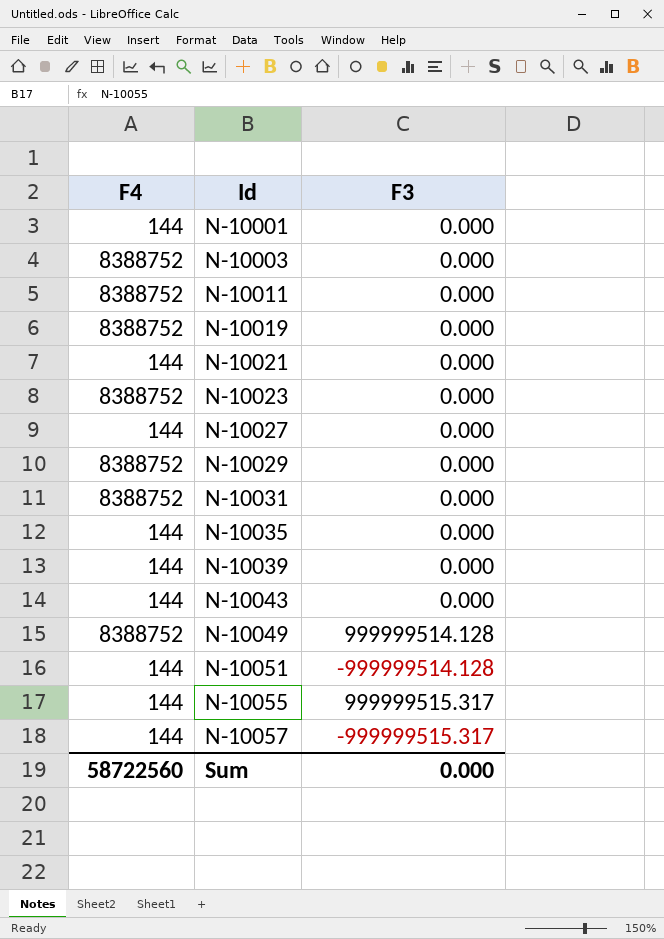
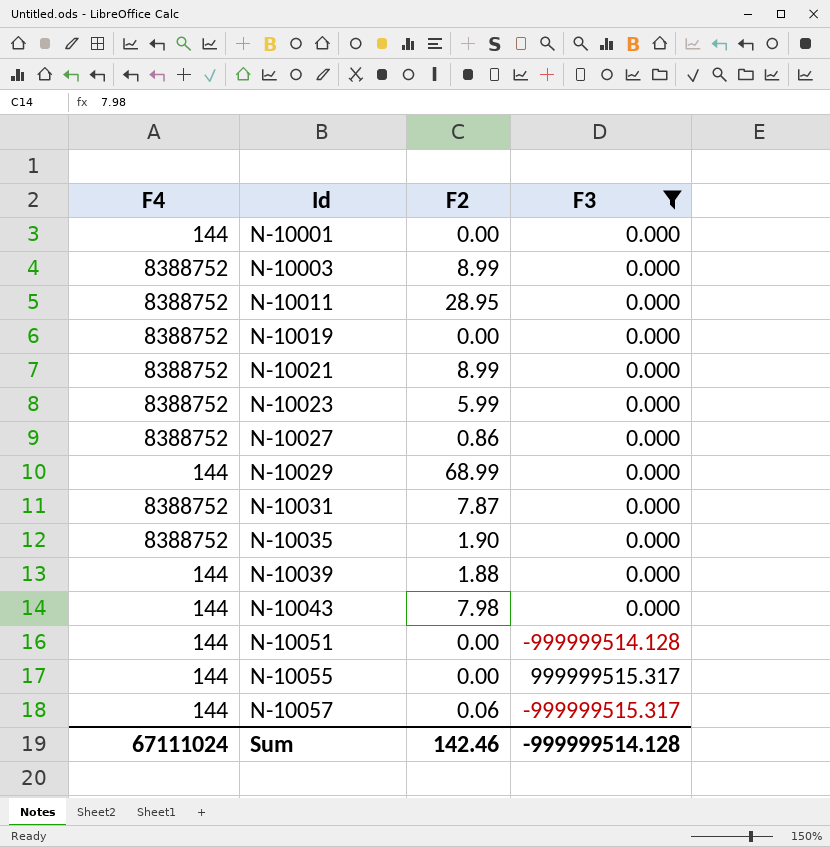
filter: none -> F3 != 999999514.128
column F2 | position: none -> 3
N-10021 | F4: 144 -> 8388752
N-10027 | F4: 144 -> 8388752
N-10029 | F4: 8388752 -> 144
N-10035 | F4: 144 -> 8388752
Sum | F4: 58722560 -> 67111024
Sum | F3: 0.000 -> -999999514.128

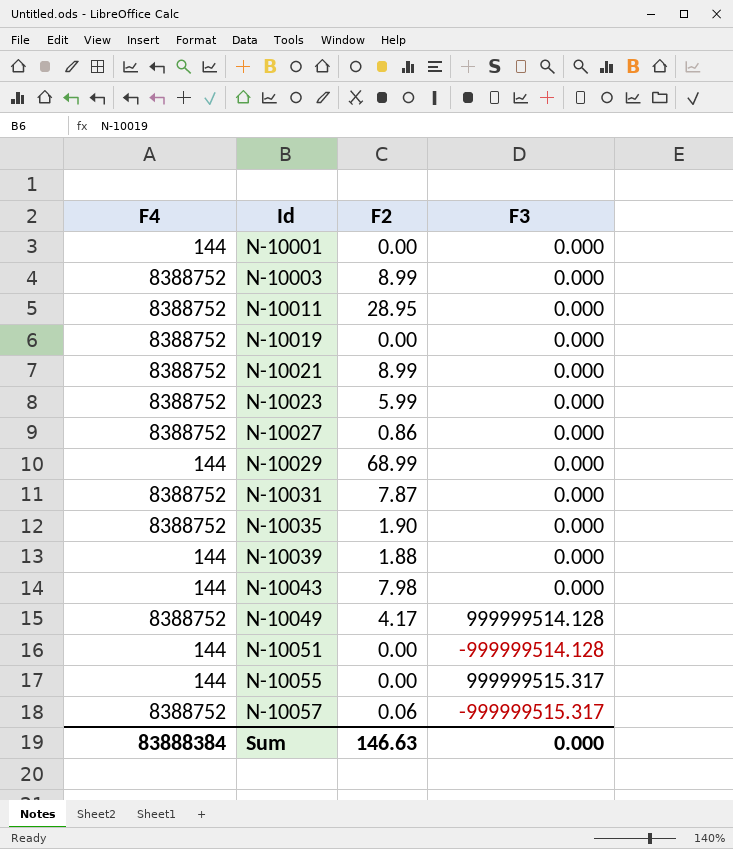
filter: F3 != 999999514.128 -> none
N-10057 | F4: 144 -> 8388752
Sum | F4: 67111024 -> 83888384
Sum | F2: 142.46 -> 146.63
Sum | F3: -999999514.128 -> 0.000

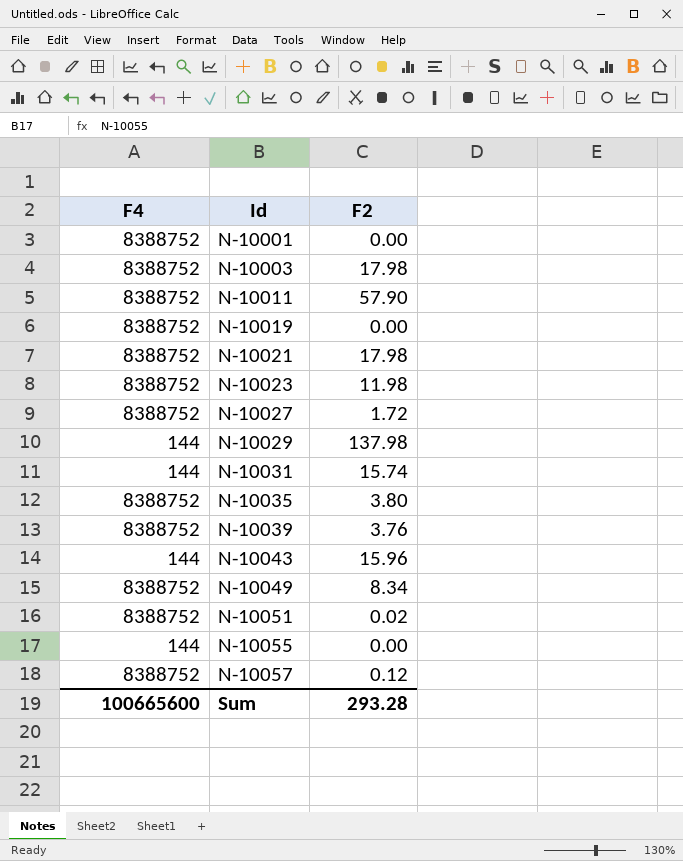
column F3 | position: 4 -> none
N-10001 | F4: 144 -> 8388752
N-10003 | F2: 8.99 -> 17.98
N-10011 | F2: 28.95 -> 57.90
N-10021 | F2: 8.99 -> 17.98
N-10023 | F2: 5.99 -> 11.98
N-10027 | F2: 0.86 -> 1.72
N-10029 | F2: 68.99 -> 137.98
N-10031 | F4: 8388752 -> 144
N-10031 | F2: 7.87 -> 15.74
N-10035 | F2: 1.90 -> 3.80
N-10039 | F4: 144 -> 8388752
N-10039 | F2: 1.88 -> 3.76
N-10043 | F2: 7.98 -> 15.96
N-10049 | F2: 4.17 -> 8.34
N-10051 | F4: 144 -> 8388752
N-10051 | F2: 0.00 -> 0.02
N-10057 | F2: 0.06 -> 0.12
Sum | F4: 83888384 -> 100665600
Sum | F2: 146.63 -> 293.28

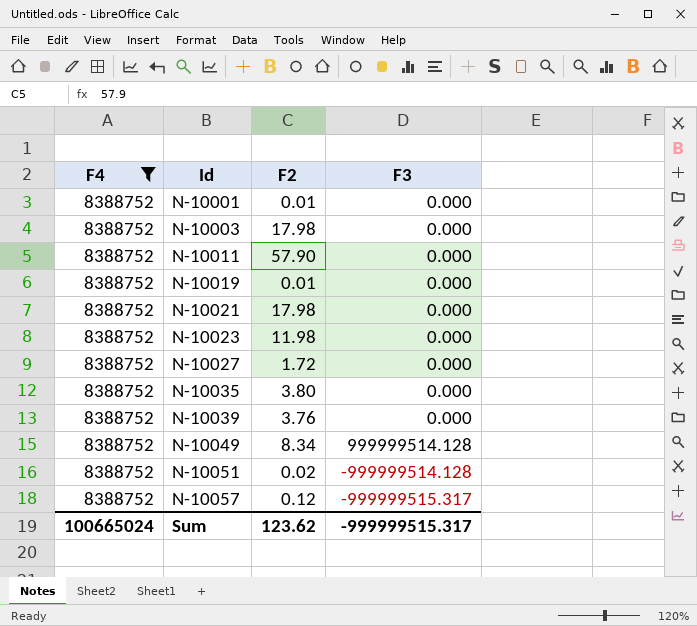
filter: none -> F4 = 8388752
column F3 | position: none -> 4
N-10001 | F2: 0.00 -> 0.01
N-10019 | F2: 0.00 -> 0.01
Sum | F4: 100665600 -> 100665024
Sum | F2: 293.28 -> 123.62

